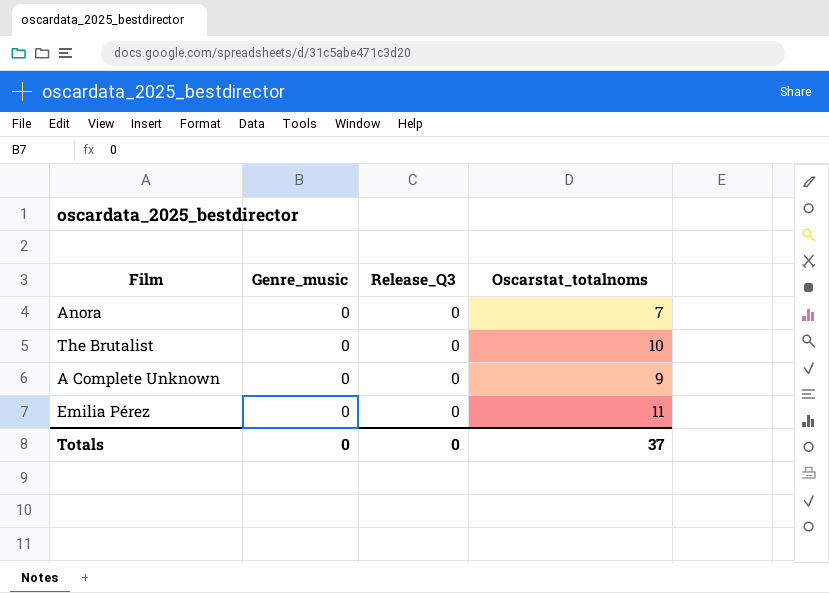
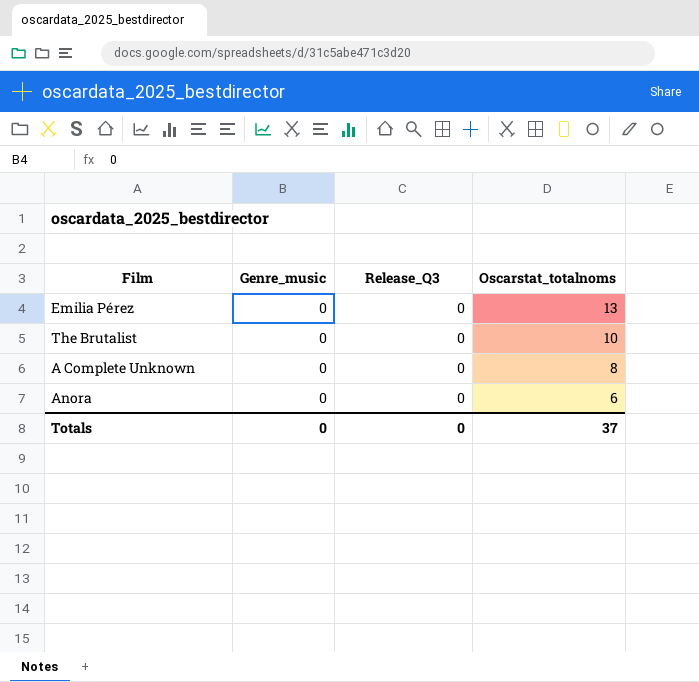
row order: none -> Oscarstat_totalnoms descending
Emilia Pérez | Oscarstat_totalnoms: 11 -> 13
A Complete Unknown | Oscarstat_totalnoms: 9 -> 8
Anora | Oscarstat_totalnoms: 7 -> 6

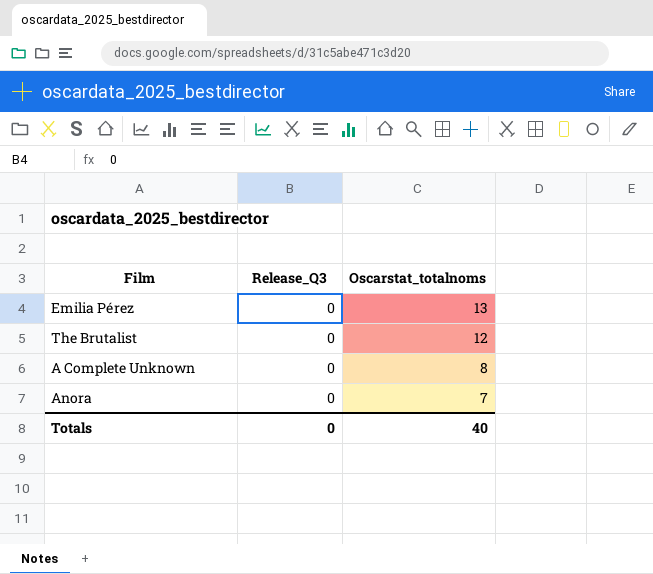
column Genre_music | position: 2 -> none
The Brutalist | Oscarstat_totalnoms: 10 -> 12
Anora | Oscarstat_totalnoms: 6 -> 7
Totals | Oscarstat_totalnoms: 37 -> 40

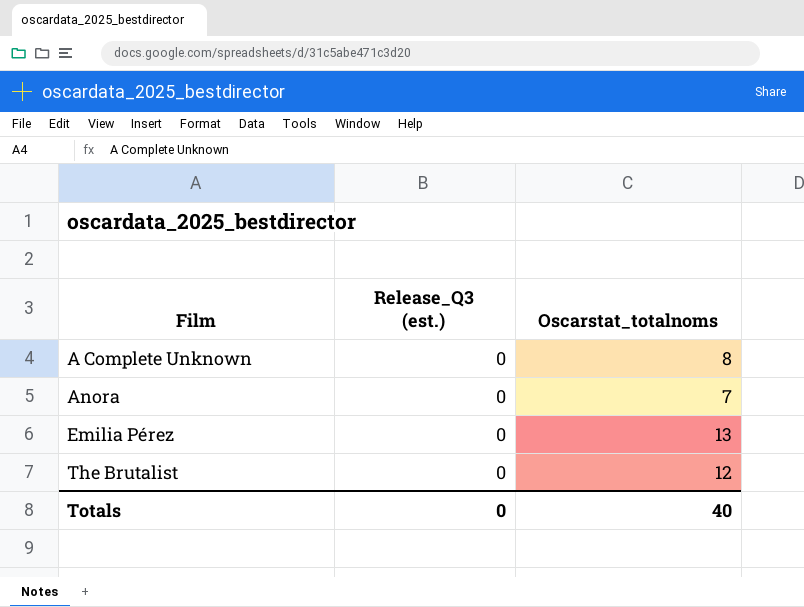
row order: Oscarstat_totalnoms descending -> Film ascending
column name: Release_Q3 -> Release_Q3 (est.)

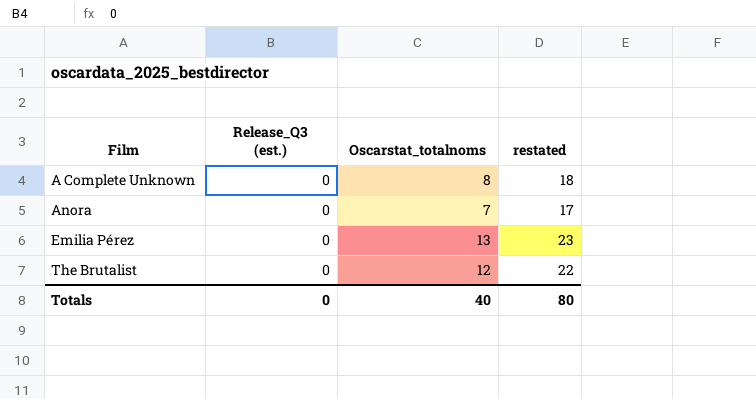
column restated | formula: none -> [Oscarstat_totalnoms] + 10

